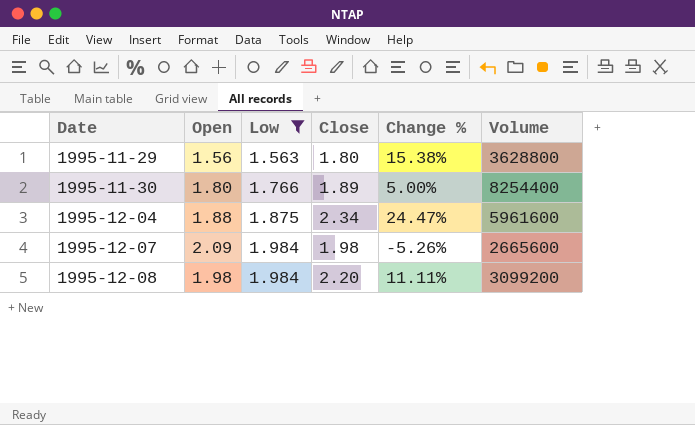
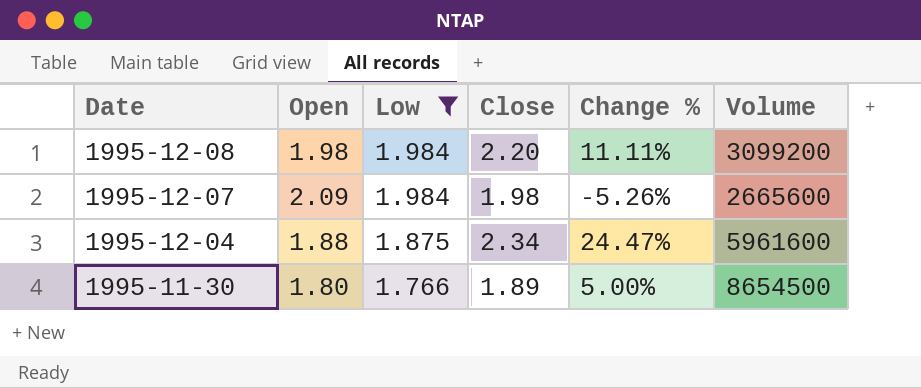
row order: Date ascending -> Date descending
row 1995-11-29: 1.56 | 1.563 | 1.80 | 15.38% | 3628800 -> none
1995-11-30 | Volume: 8254400 -> 8654500

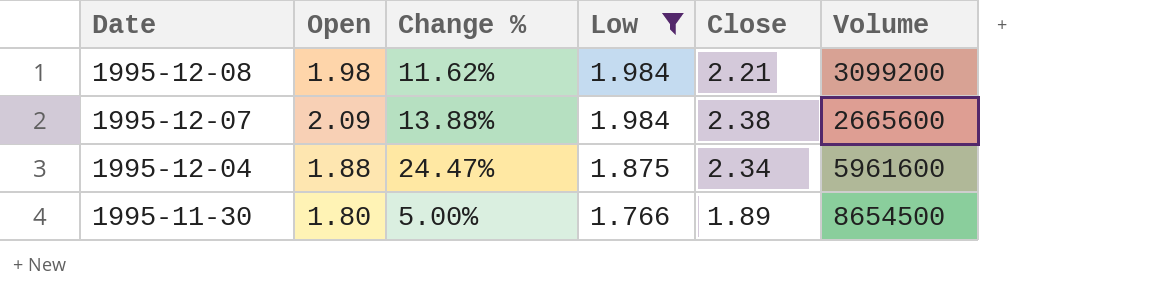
column Change % | position: 5 -> 3
1995-12-08 | Change %: 11.11% -> 11.62%
1995-12-08 | Close: 2.20 -> 2.21
1995-12-07 | Change %: -5.26% -> 13.88%
1995-12-07 | Close: 1.98 -> 2.38

